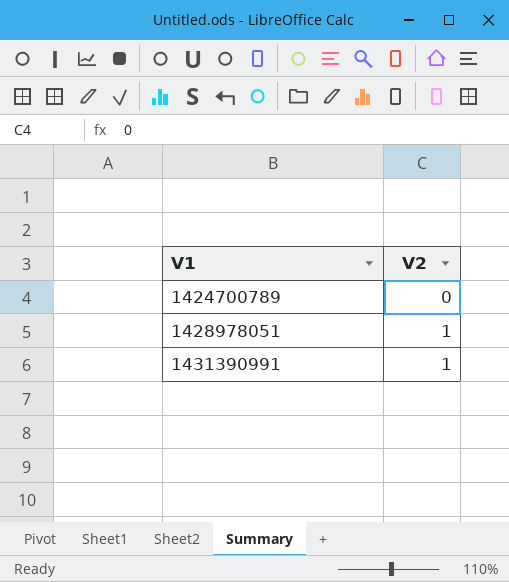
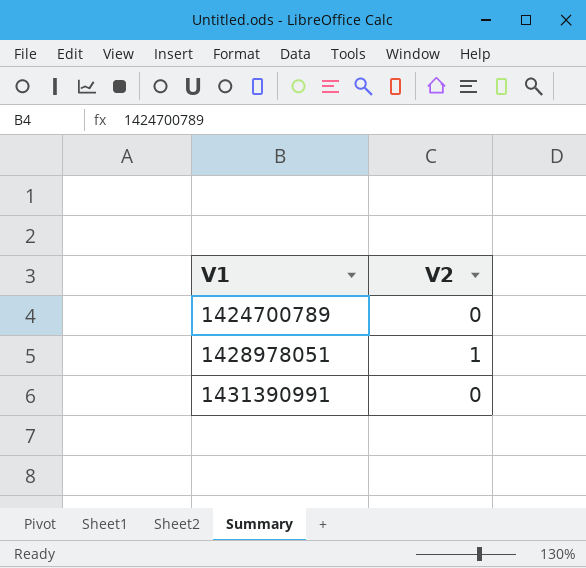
1431390991 | V2: 1 -> 0

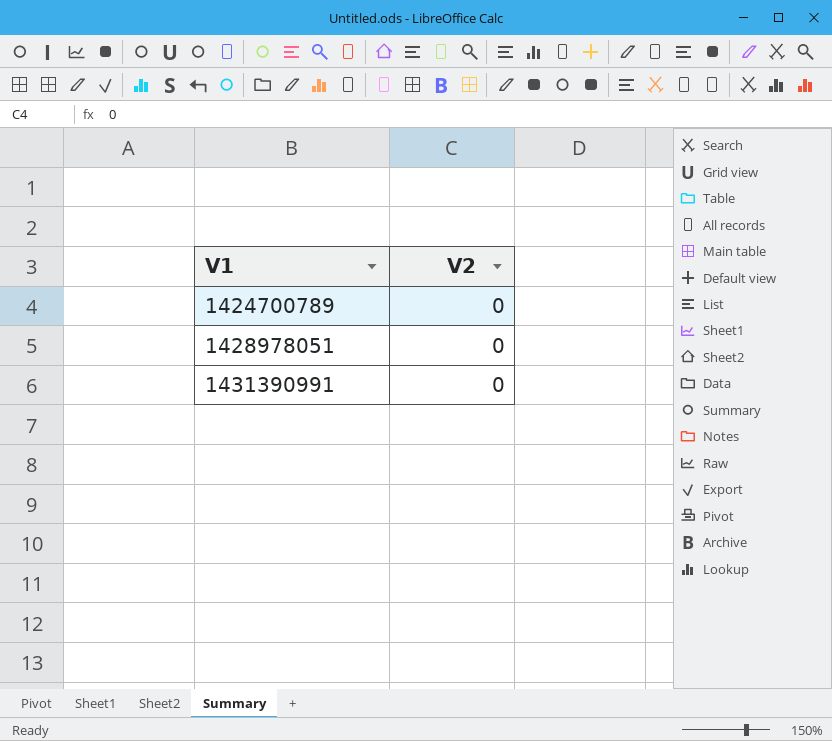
1428978051 | V2: 1 -> 0

